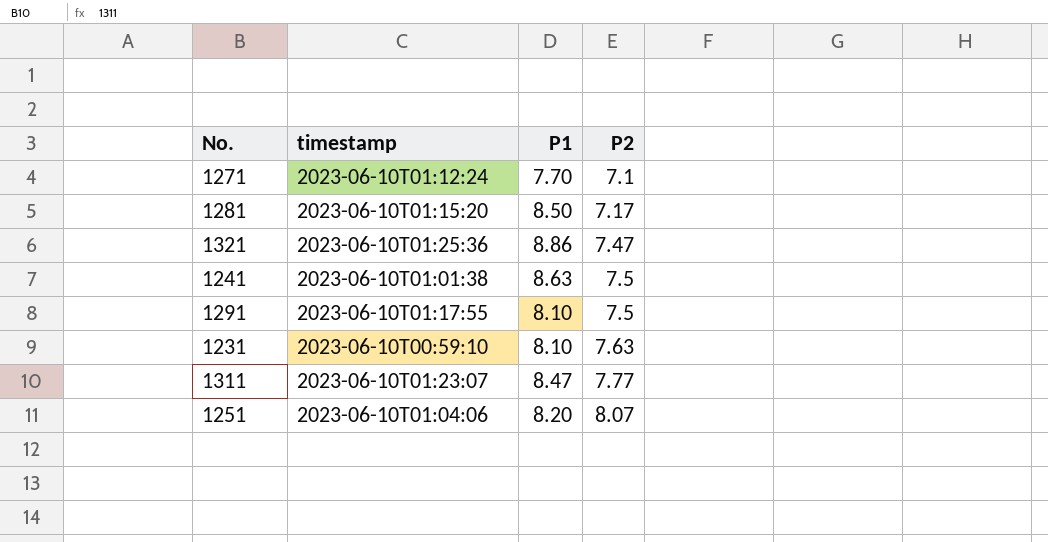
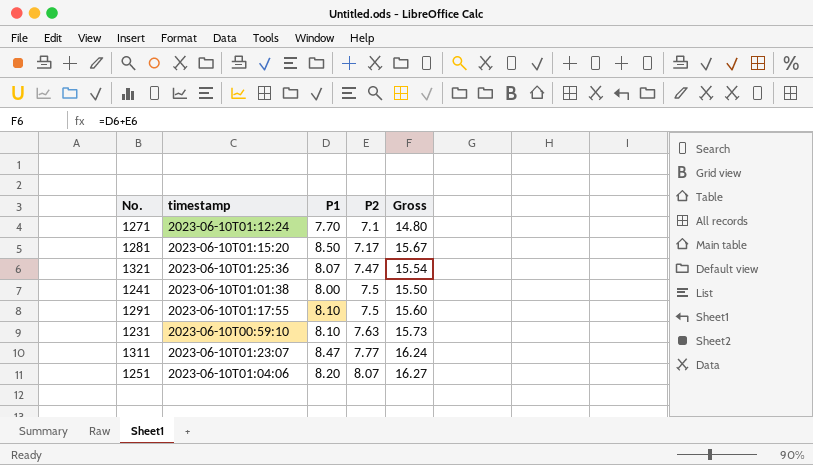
column Gross | formula: none -> [P1] + [P2]
1321 | P1: 8.86 -> 8.07
1241 | P1: 8.63 -> 8.00

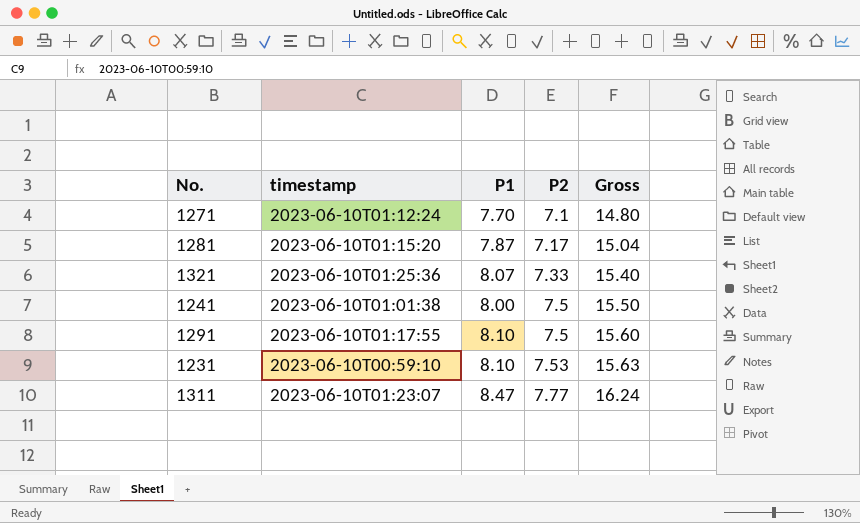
row 1251: 2023-06-10T01:04:06 | 8.20 | 8.07 | 16.27 -> none
1281 | P1: 8.50 -> 7.87
1281 | Gross: 15.67 -> 15.04
1321 | P2: 7.47 -> 7.33
1321 | Gross: 15.54 -> 15.40
1231 | P2: 7.63 -> 7.53
1231 | Gross: 15.73 -> 15.63

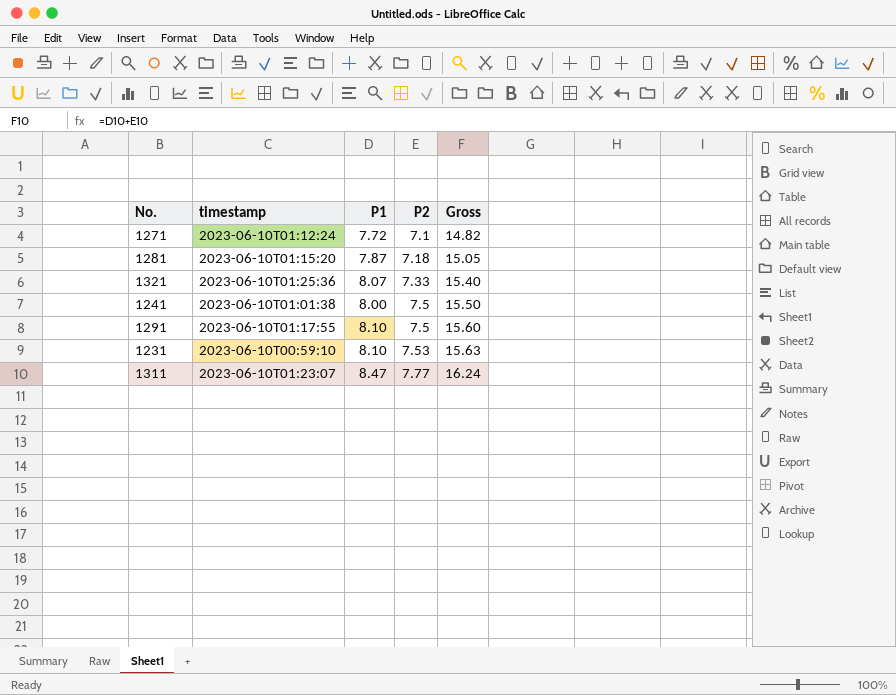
1271 | P1: 7.70 -> 7.72
1271 | Gross: 14.80 -> 14.82
1281 | P2: 7.17 -> 7.18
1281 | Gross: 15.04 -> 15.05

